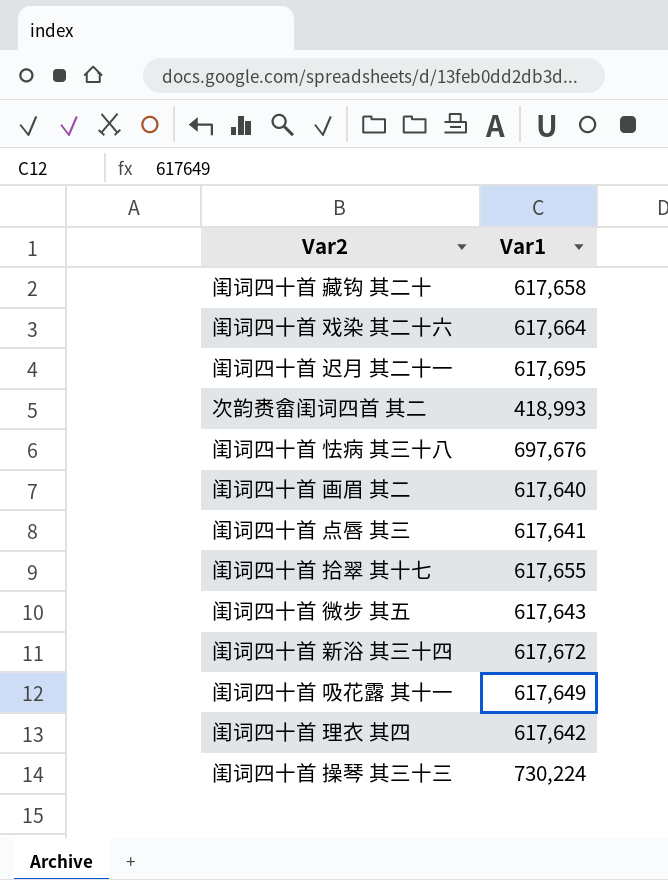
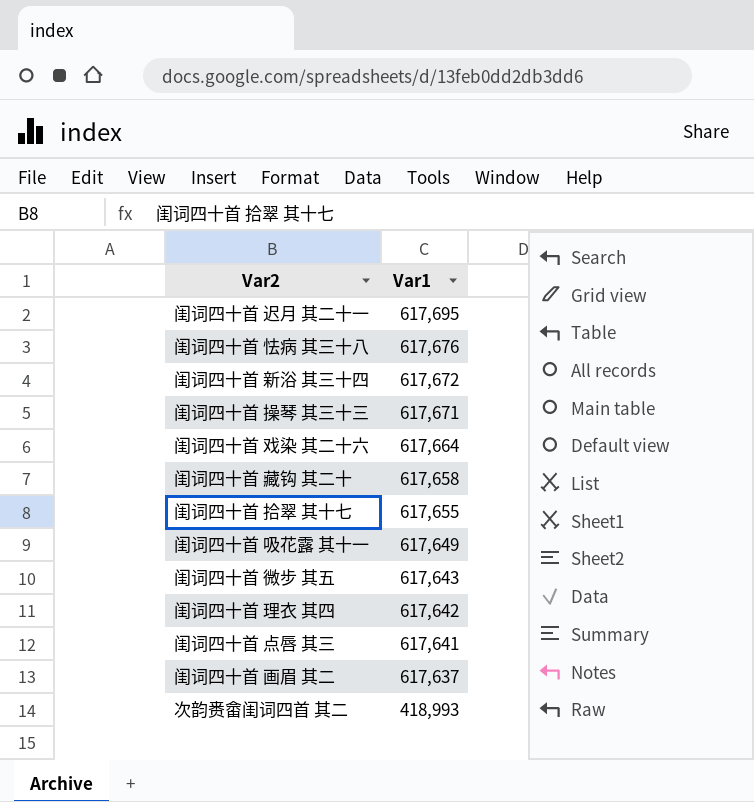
row order: none -> Var1 descending
闺词四十首 怯病 其三十八 | Var1: 697,676 -> 617,676
闺词四十首 操琴 其三十三 | Var1: 730,224 -> 617,671
闺词四十首 画眉 其二 | Var1: 617,640 -> 617,637

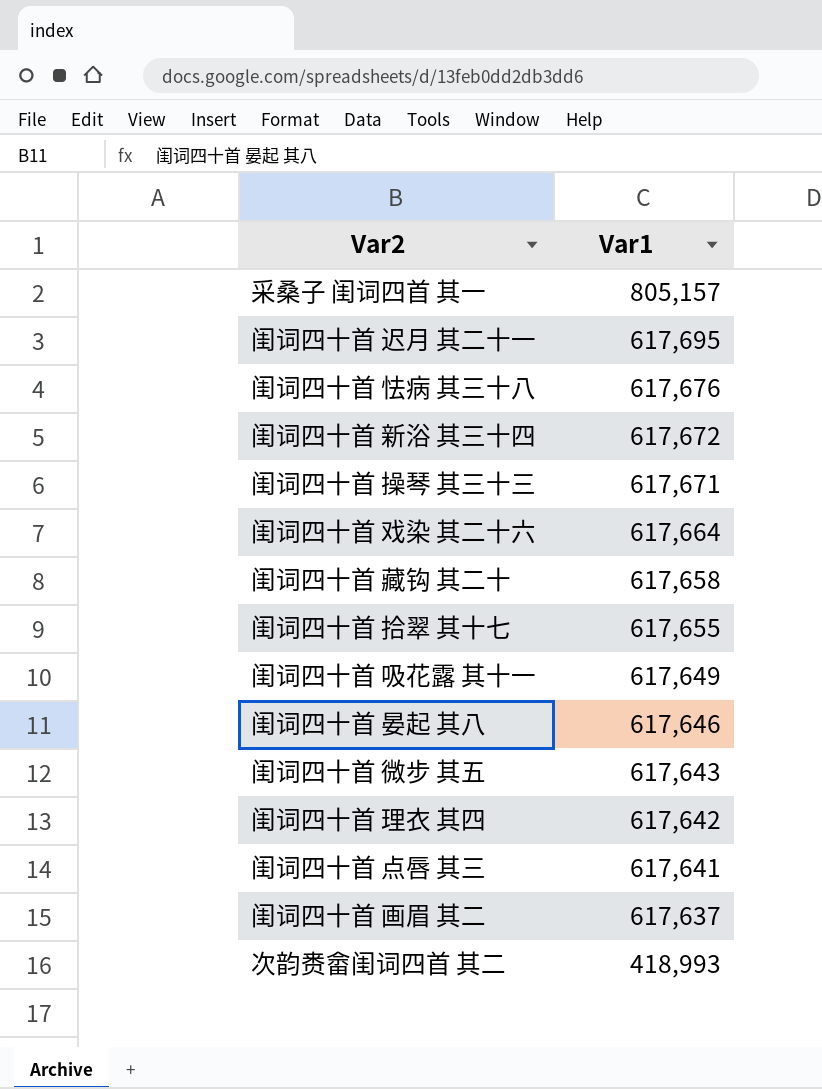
row 采桑子 闺词四首 其一: none -> 805,157
row 闺词四十首 晏起 其八: none -> 617,646

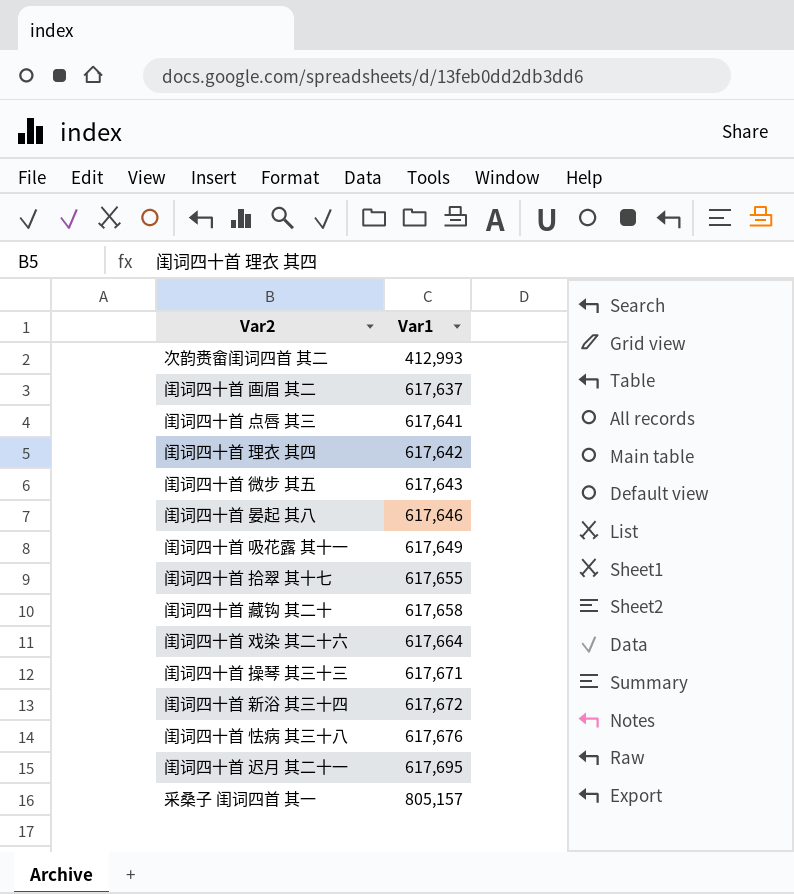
row order: Var1 descending -> Var1 ascending
次韵赉畲闺词四首 其二 | Var1: 418,993 -> 412,993

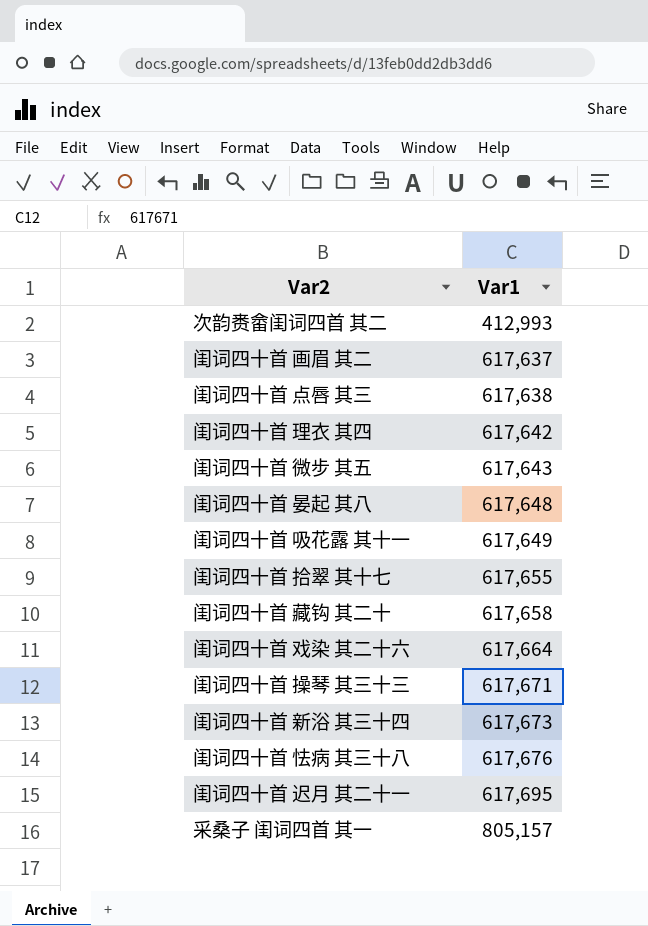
闺词四十首 点唇 其三 | Var1: 617,641 -> 617,638
闺词四十首 晏起 其八 | Var1: 617,646 -> 617,648
闺词四十首 新浴 其三十四 | Var1: 617,672 -> 617,673

